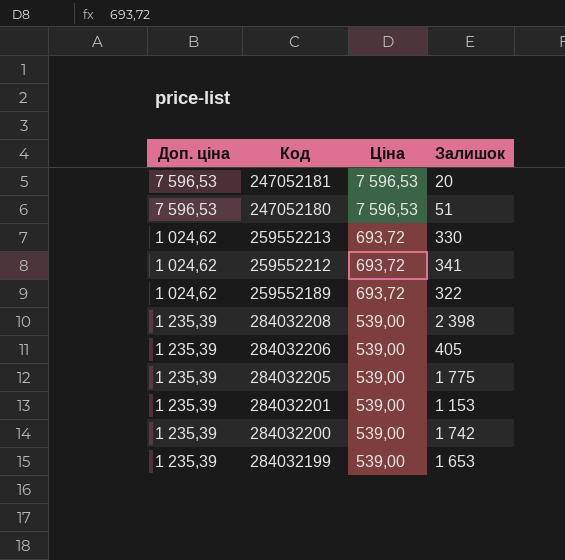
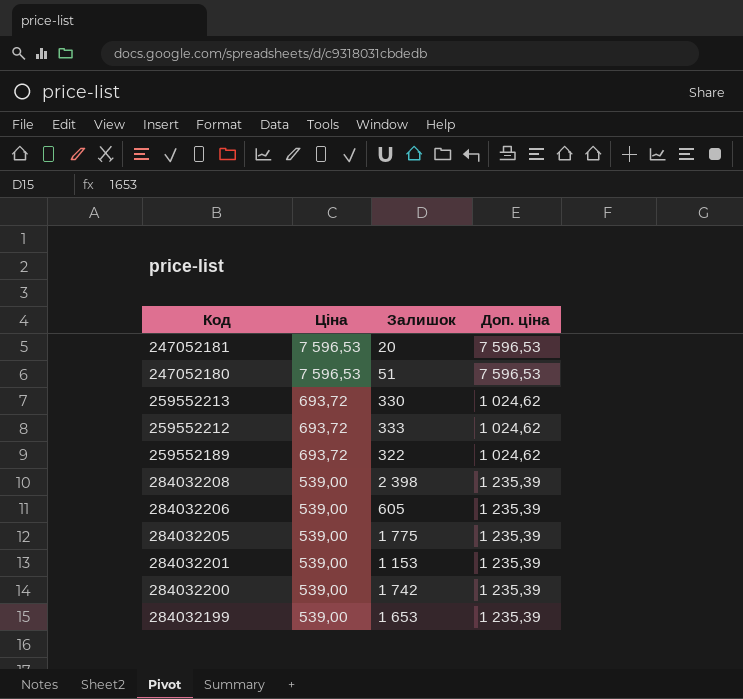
column Доп. ціна | position: 1 -> 4
259552212 | Залишок: 341 -> 333
284032206 | Залишок: 405 -> 605

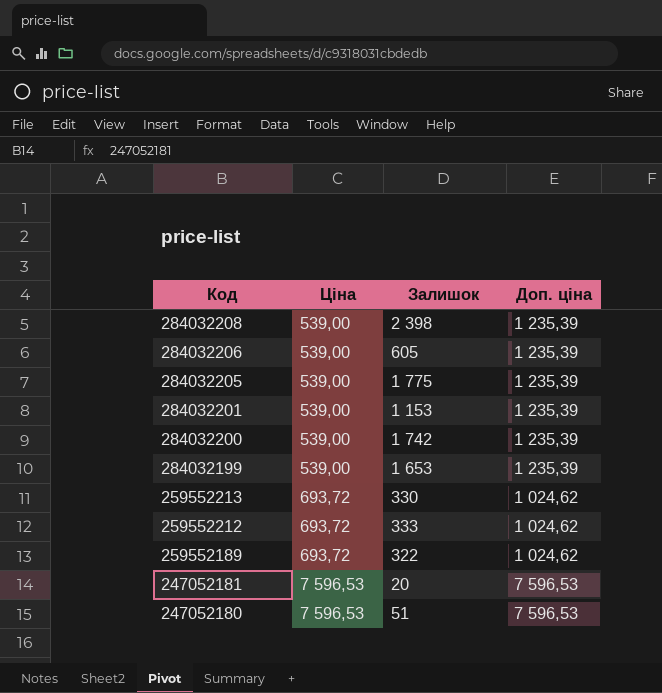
row order: Ціна descending -> Код descending

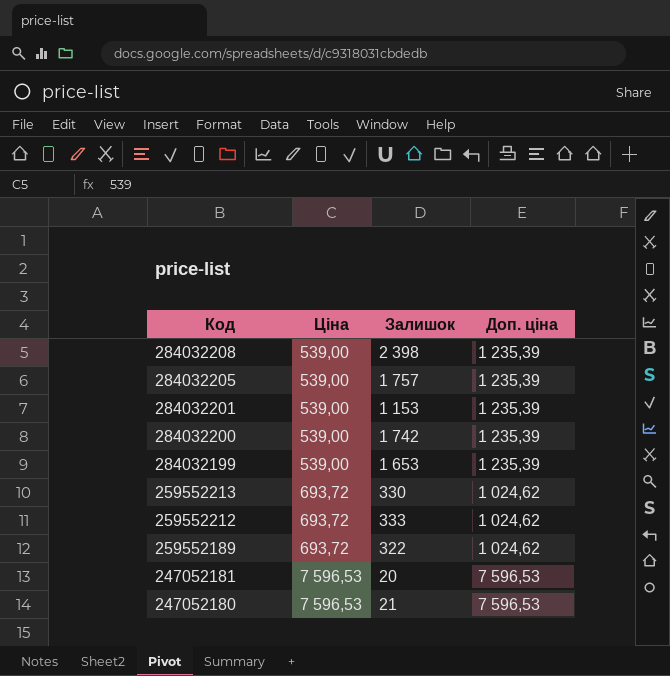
row 284032206: 539,00 | 605 | 1 235,39 -> none
284032205 | Залишок: 1 775 -> 1 757
247052180 | Залишок: 51 -> 21

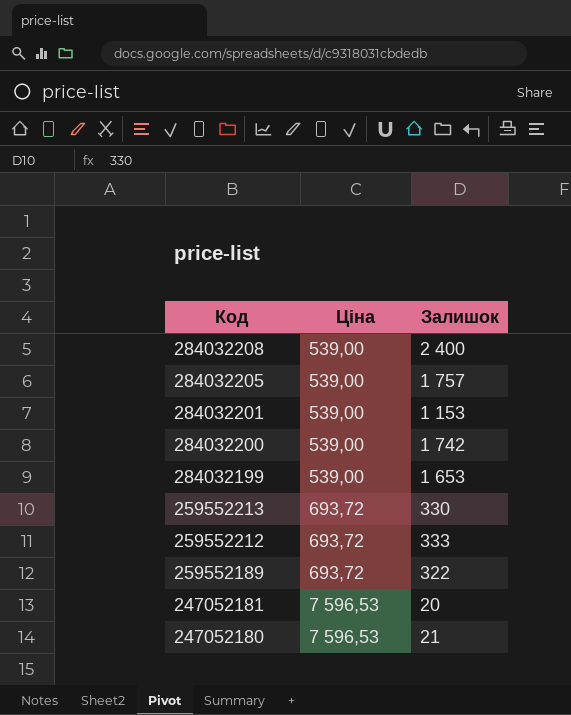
column Доп. ціна | position: 4 -> none
284032208 | Залишок: 2 398 -> 2 400

